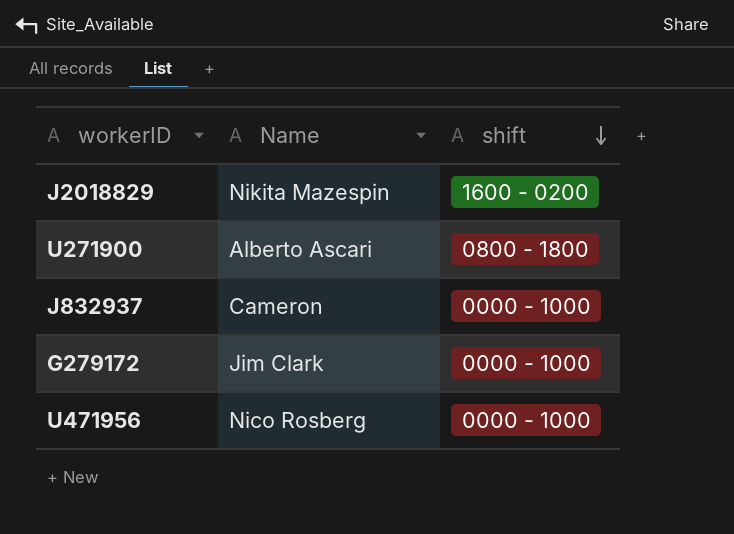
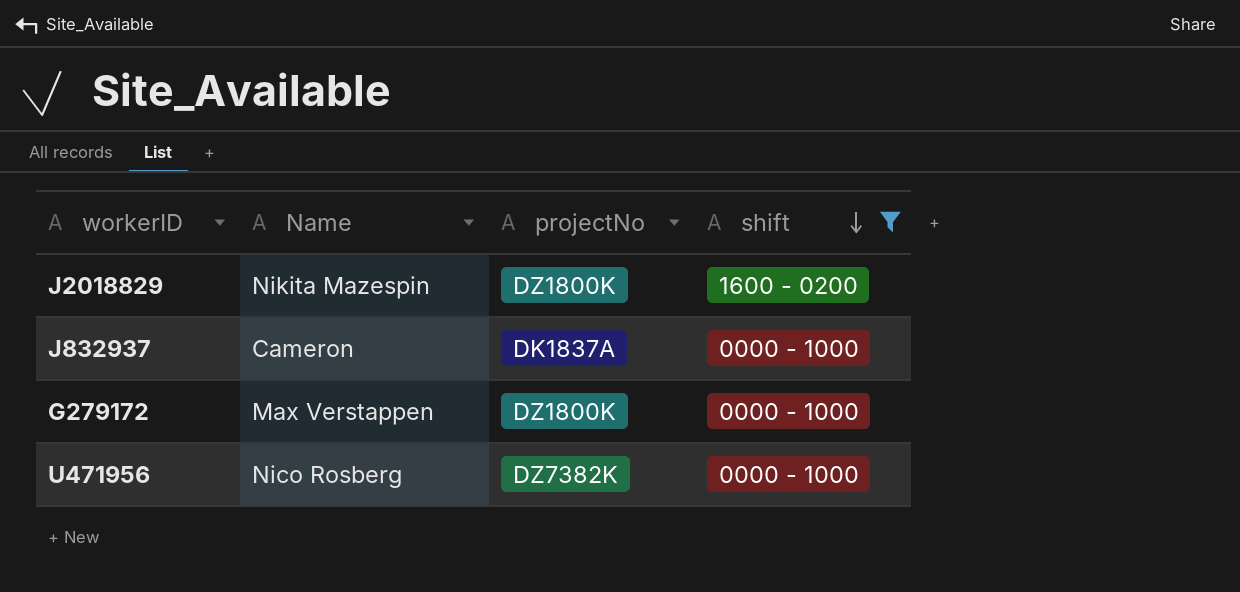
filter: none -> shift != 0800 - 1800
column projectNo | position: none -> 3
G279172 | Name: Jim Clark -> Max Verstappen

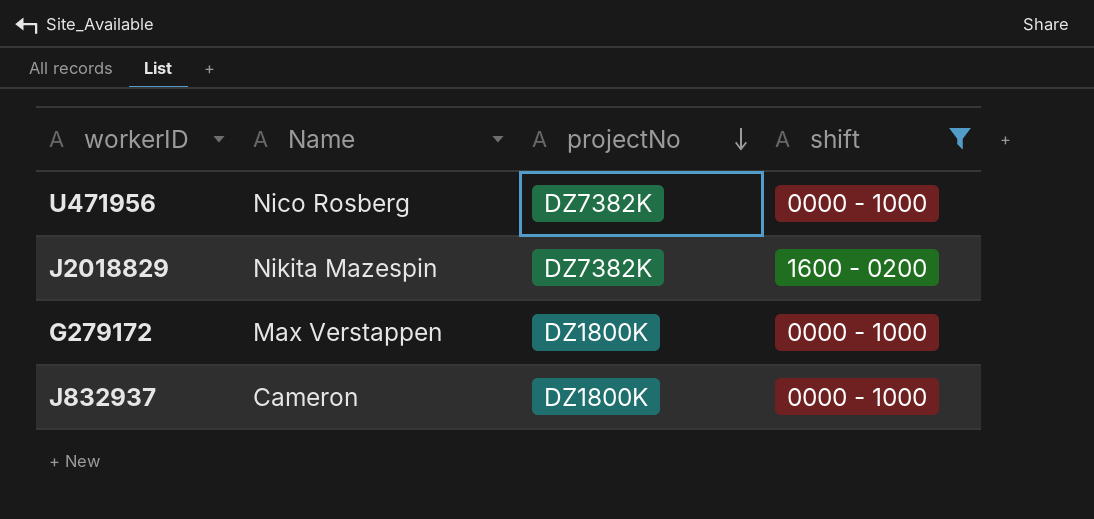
row order: shift descending -> projectNo descending
J2018829 | projectNo: DZ1800K -> DZ7382K
J832937 | projectNo: DK1837A -> DZ1800K

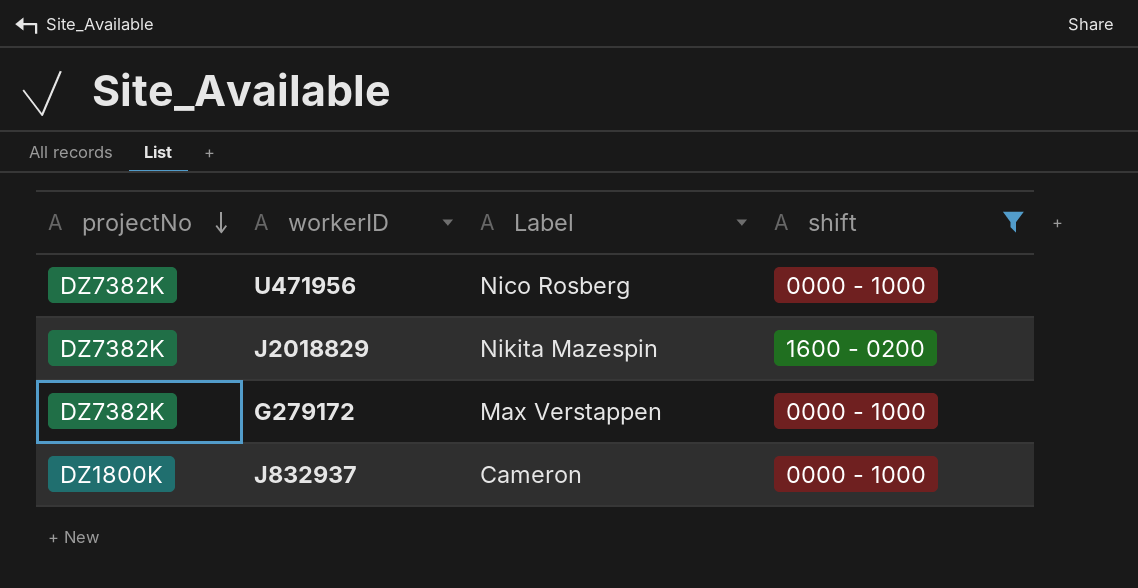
column projectNo | position: 3 -> 1
column name: Name -> Label
G279172 | projectNo: DZ1800K -> DZ7382K

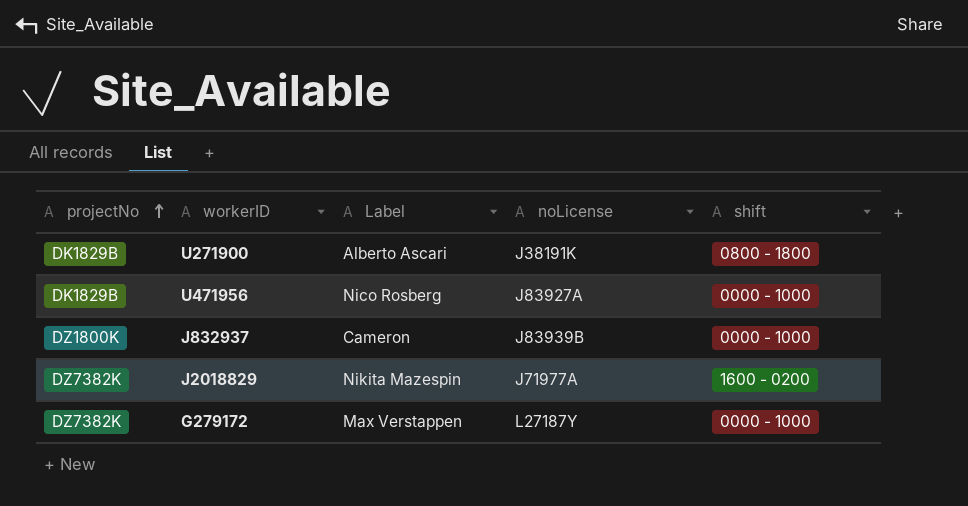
filter: shift != 0800 - 1800 -> none
row order: projectNo descending -> projectNo ascending
column noLicense | position: none -> 4
U471956 | projectNo: DZ7382K -> DK1829B

